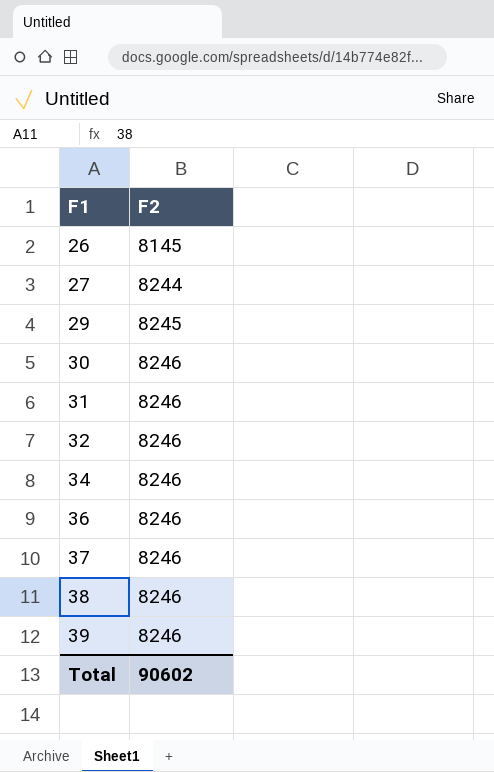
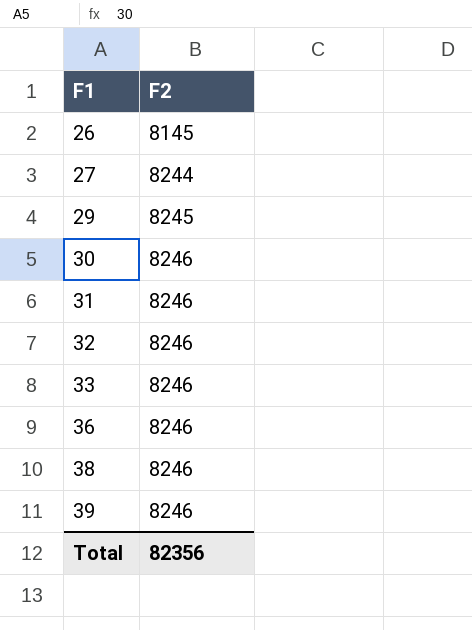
row 34: 8246 -> none
row 37: 8246 -> none
row 33: none -> 8246
Total | F2: 90602 -> 82356

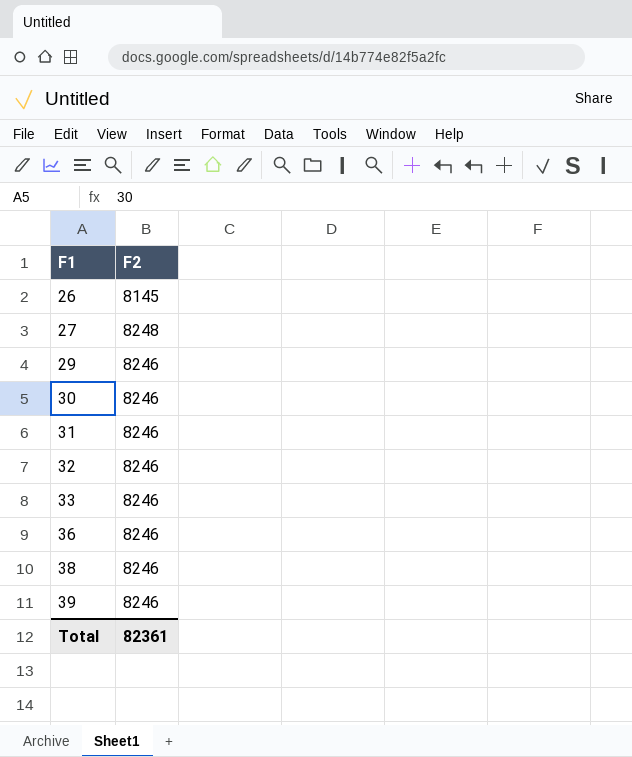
27 | F2: 8244 -> 8248
29 | F2: 8245 -> 8246
Total | F2: 82356 -> 82361

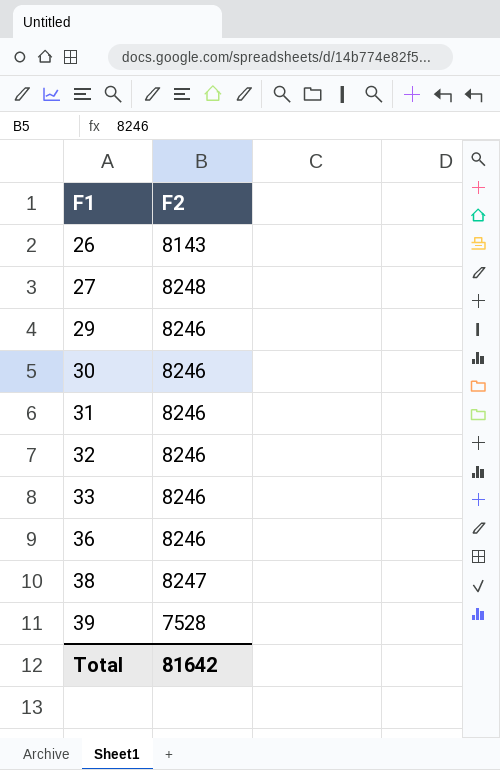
26 | F2: 8145 -> 8143
38 | F2: 8246 -> 8247
39 | F2: 8246 -> 7528
Total | F2: 82361 -> 81642

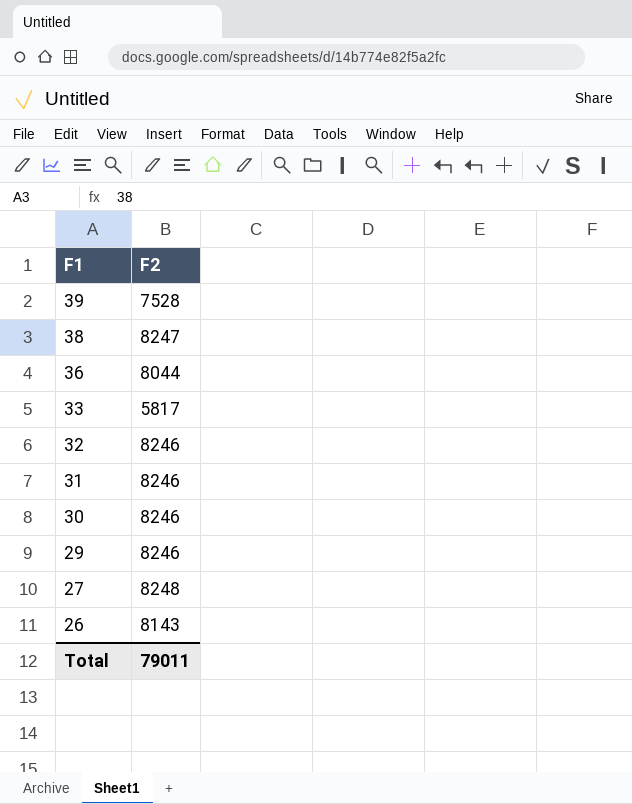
row order: F1 ascending -> F1 descending
36 | F2: 8246 -> 8044
33 | F2: 8246 -> 5817
Total | F2: 81642 -> 79011

